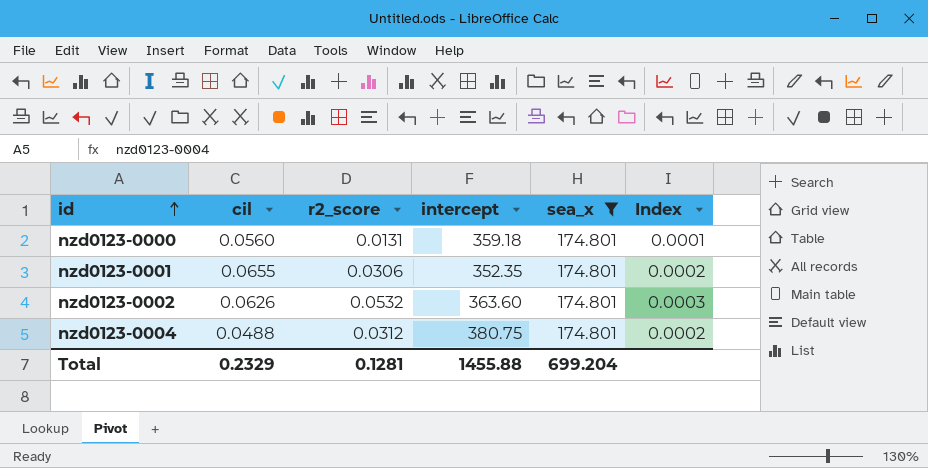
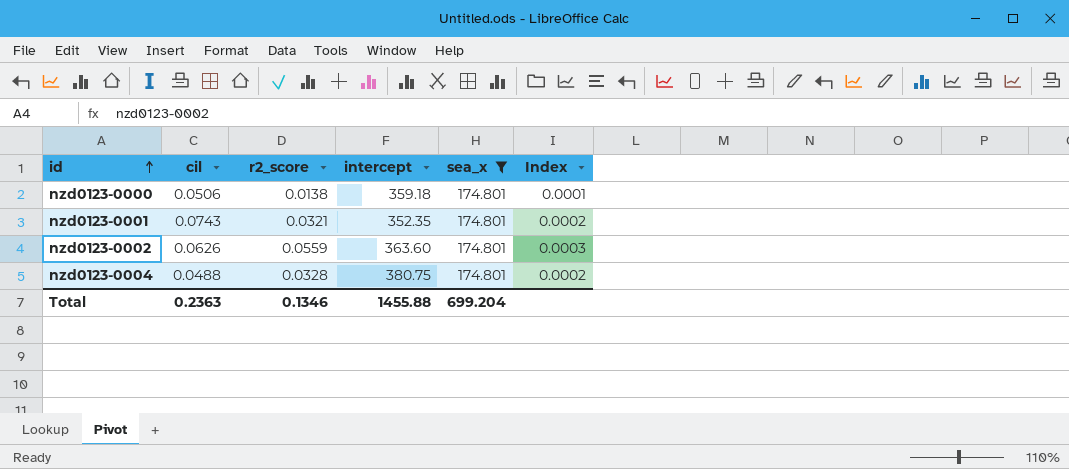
nzd0123-0000 | cil: 0.0560 -> 0.0506
nzd0123-0000 | r2_score: 0.0131 -> 0.0138
nzd0123-0001 | cil: 0.0655 -> 0.0743
nzd0123-0001 | r2_score: 0.0306 -> 0.0321
nzd0123-0002 | r2_score: 0.0532 -> 0.0559
nzd0123-0004 | r2_score: 0.0312 -> 0.0328
Total | cil: 0.2329 -> 0.2363
Total | r2_score: 0.1281 -> 0.1346

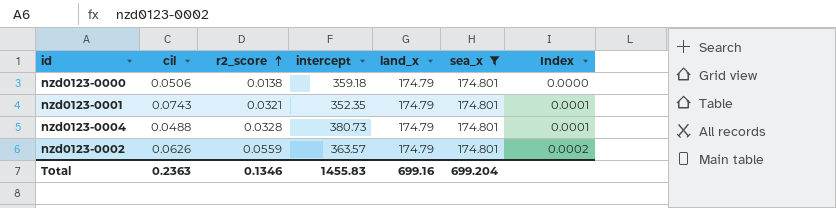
row order: id ascending -> r2_score ascending
column land_x | position: none -> 5
column Index | formula: [r2_score] / [sea_x] -> [r2_score] / [intercept]
nzd0123-0004 | intercept: 380.75 -> 380.73
nzd0123-0002 | intercept: 363.60 -> 363.57
Total | intercept: 1455.88 -> 1455.83

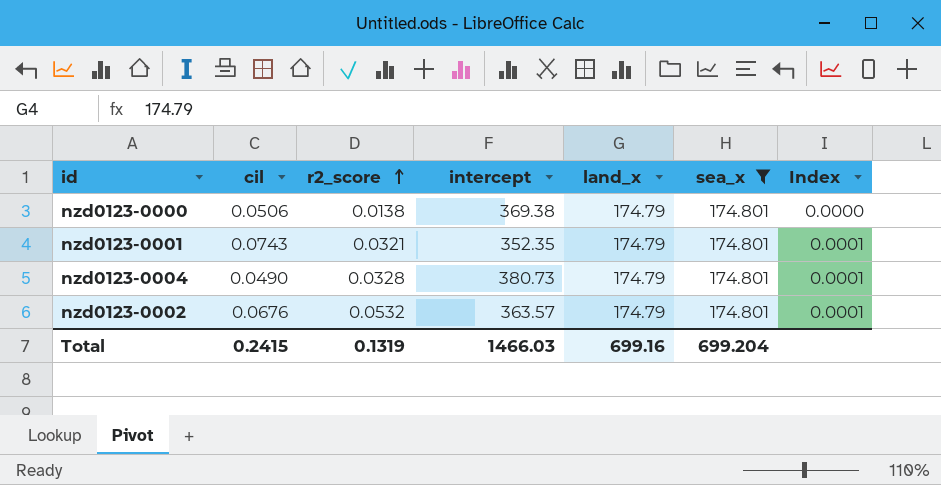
nzd0123-0000 | intercept: 359.18 -> 369.38
nzd0123-0004 | cil: 0.0488 -> 0.0490
nzd0123-0002 | cil: 0.0626 -> 0.0676
nzd0123-0002 | r2_score: 0.0559 -> 0.0532
nzd0123-0002 | Index: 0.0002 -> 0.0001
Total | cil: 0.2363 -> 0.2415
Total | r2_score: 0.1346 -> 0.1319
Total | intercept: 1455.83 -> 1466.03

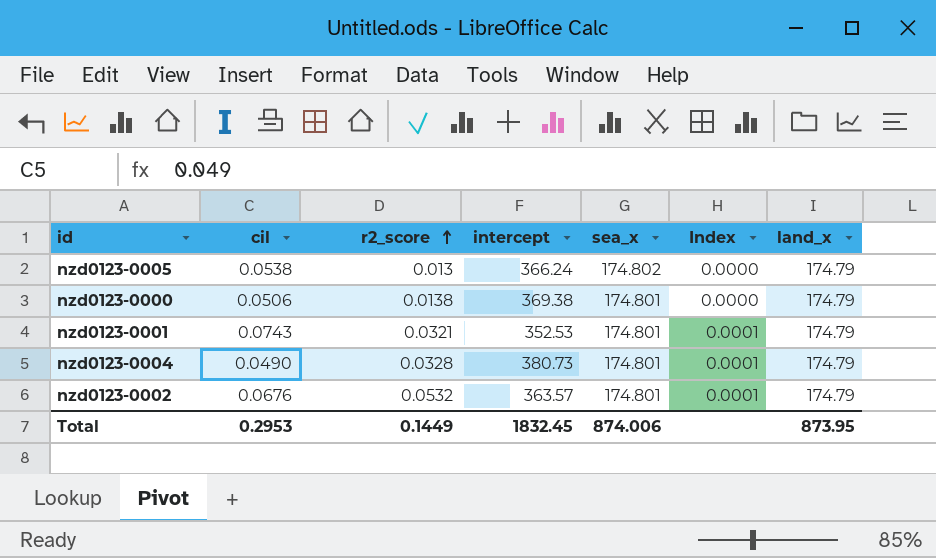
filter: sea_x = 174.801 -> none
column land_x | position: 5 -> 7
nzd0123-0001 | intercept: 352.35 -> 352.53
Total | cil: 0.2415 -> 0.2953
Total | r2_score: 0.1319 -> 0.1449
Total | intercept: 1466.03 -> 1832.45
Total | sea_x: 699.204 -> 874.006
Total | land_x: 699.16 -> 873.95

